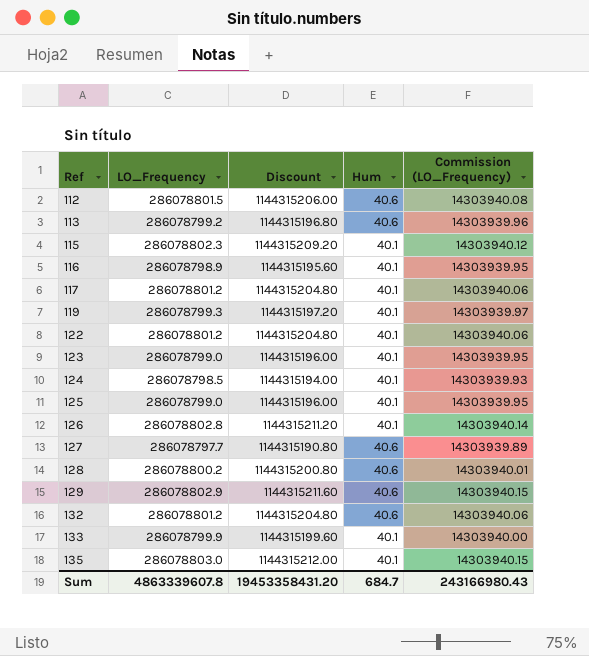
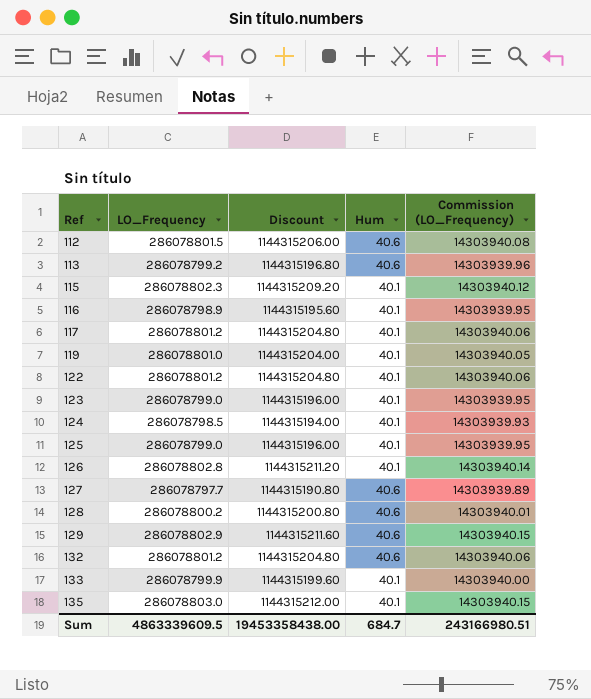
119 | LO_Frequency: 286078799.3 -> 286078801.0
119 | Discount: 1144315197.20 -> 1144315204.00
119 | Commission (LO_Frequency): 14303939.97 -> 14303940.05
Sum | LO_Frequency: 4863339607.8 -> 4863339609.5
Sum | Discount: 19453358431.20 -> 19453358438.00
Sum | Commission (LO_Frequency): 243166980.43 -> 243166980.51

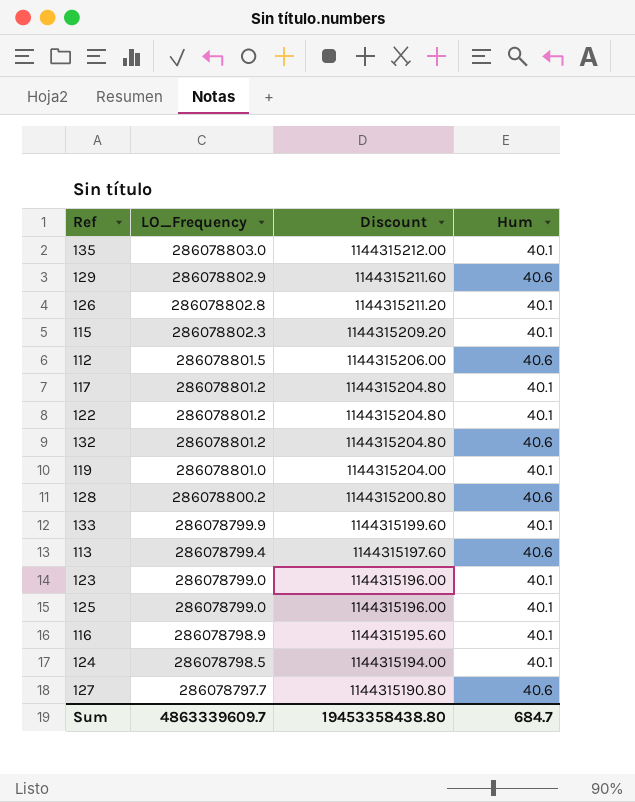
row order: Ref ascending -> LO_Frequency descending
column Commission (LO_Frequency) | formula: [LO_Frequency] * 0.05 -> none
113 | LO_Frequency: 286078799.2 -> 286078799.4
113 | Discount: 1144315196.80 -> 1144315197.60
Sum | LO_Frequency: 4863339609.5 -> 4863339609.7
Sum | Discount: 19453358438.00 -> 19453358438.80

